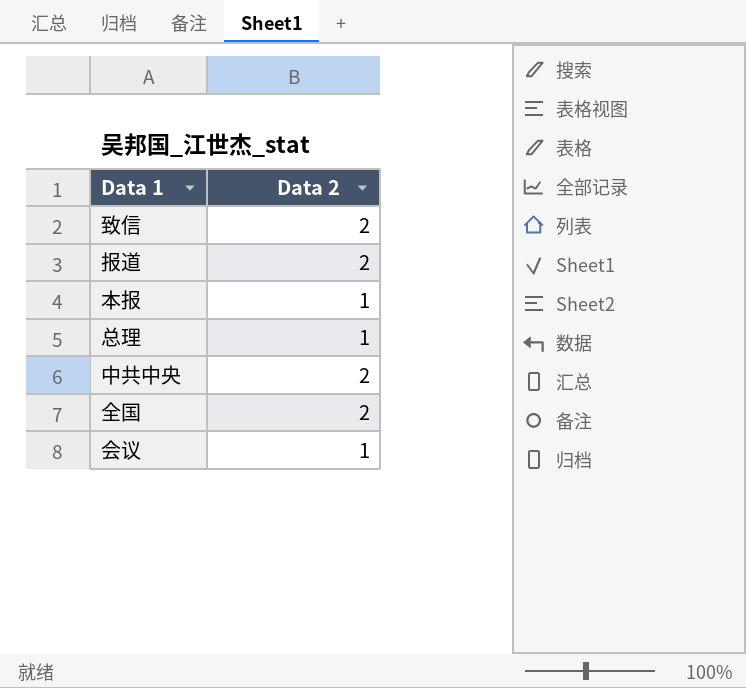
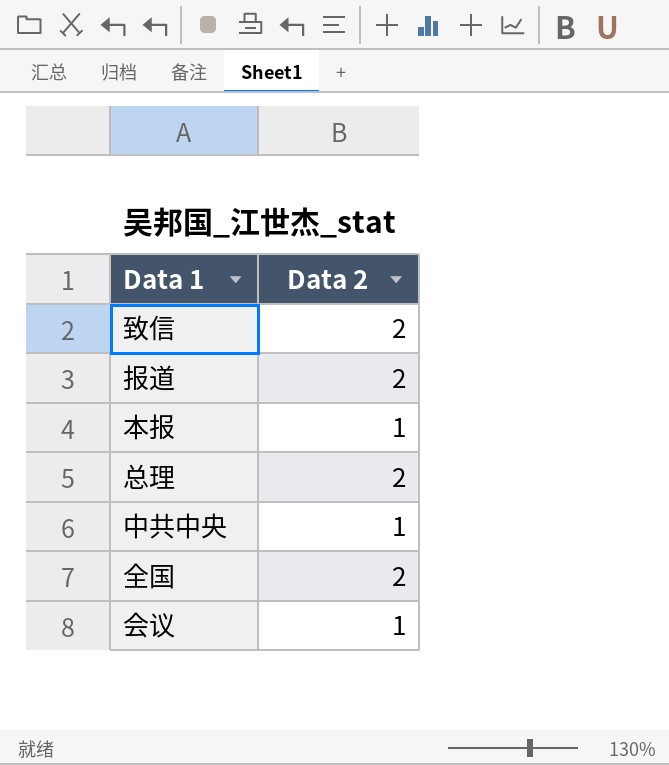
总理 | Data 2: 1 -> 2
中共中央 | Data 2: 2 -> 1

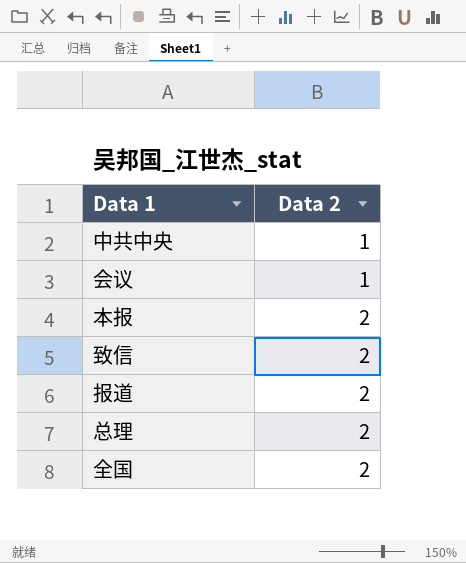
row order: none -> Data 2 ascending
本报 | Data 2: 1 -> 2

